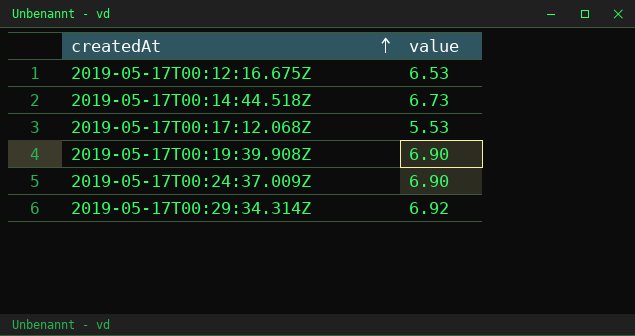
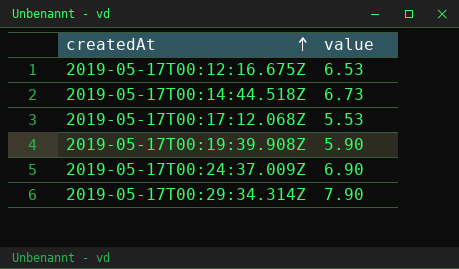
2019-05-17T00:19:39.908Z | value: 6.90 -> 5.90
2019-05-17T00:29:34.314Z | value: 6.92 -> 7.90

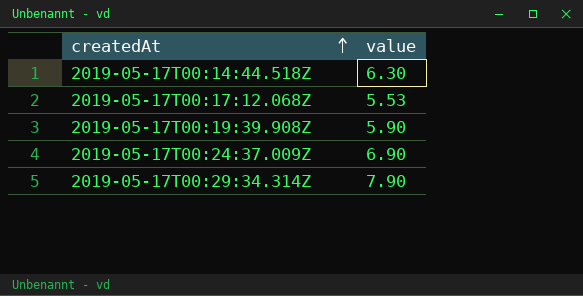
row 2019-05-17T00:12:16.675Z: 6.53 -> none
2019-05-17T00:14:44.518Z | value: 6.73 -> 6.30

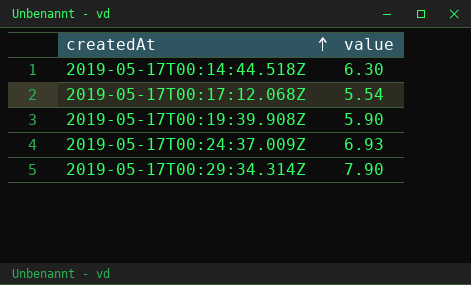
2019-05-17T00:17:12.068Z | value: 5.53 -> 5.54
2019-05-17T00:24:37.009Z | value: 6.90 -> 6.93

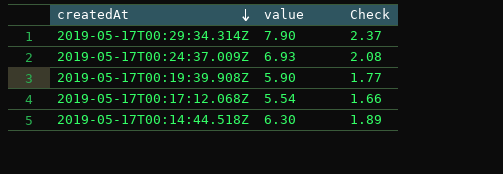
row order: createdAt ascending -> createdAt descending
column Check | formula: none -> [value] * 0.3

